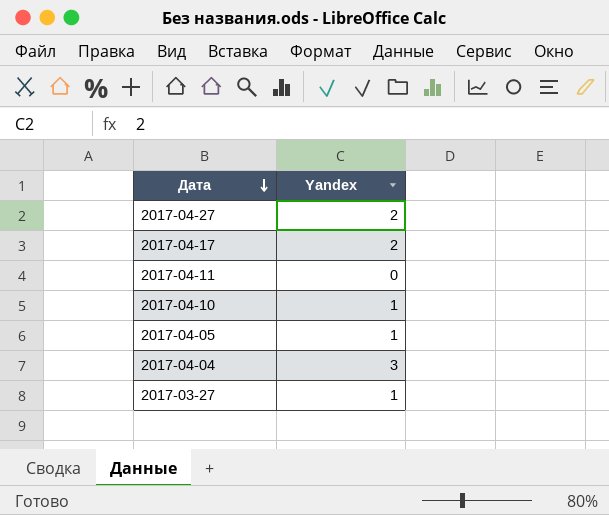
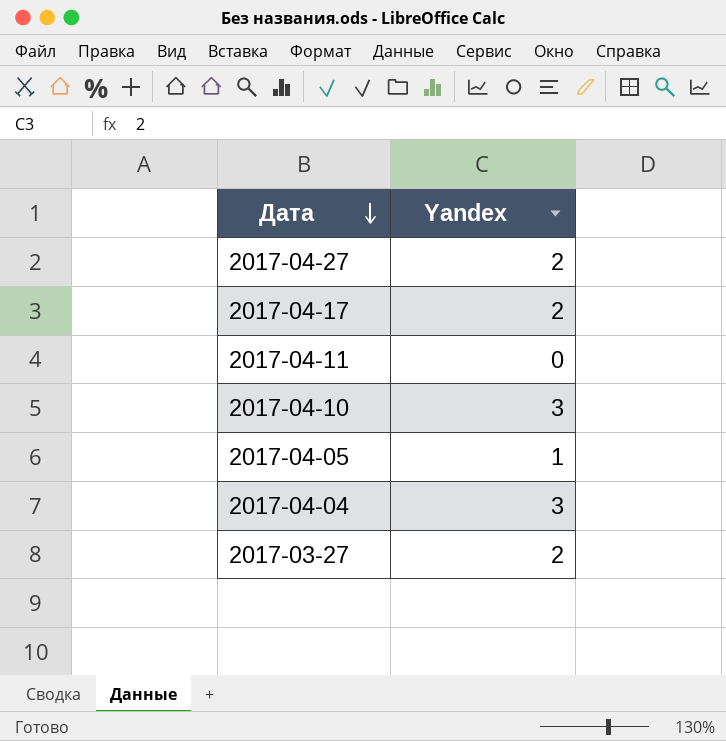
2017-04-10 | Yandex: 1 -> 3
2017-03-27 | Yandex: 1 -> 2

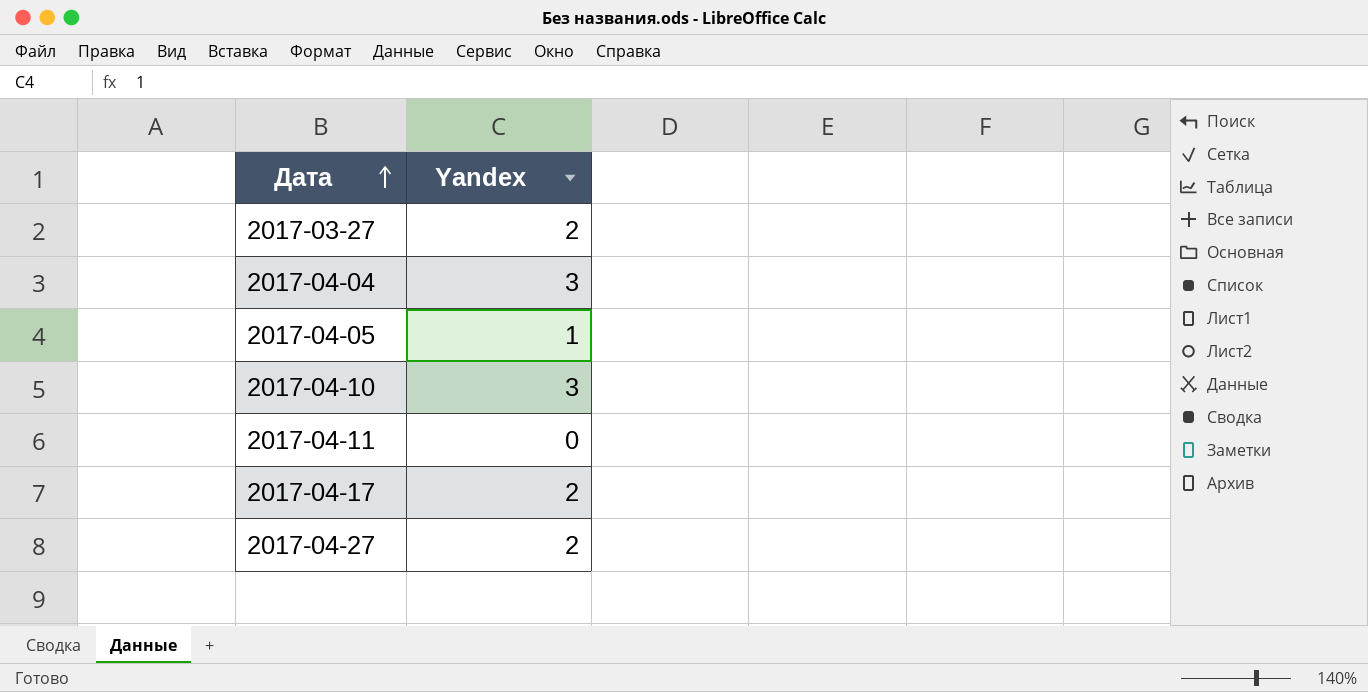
row order: Дата descending -> Дата ascending

